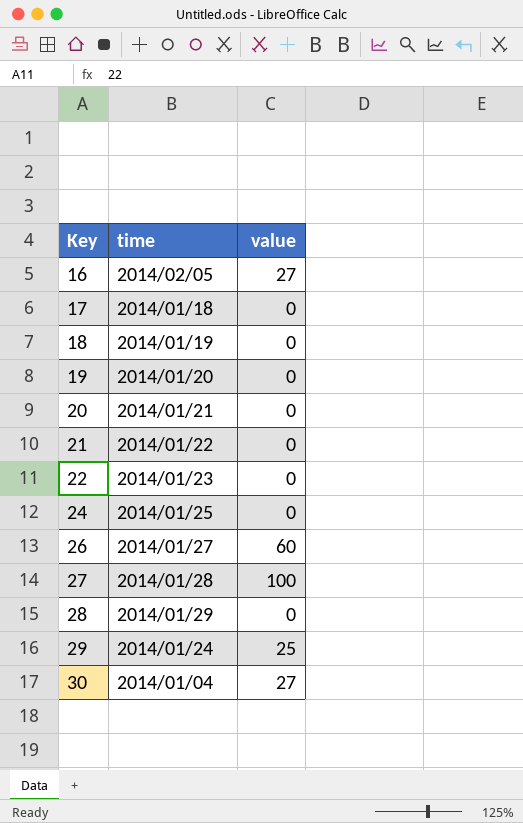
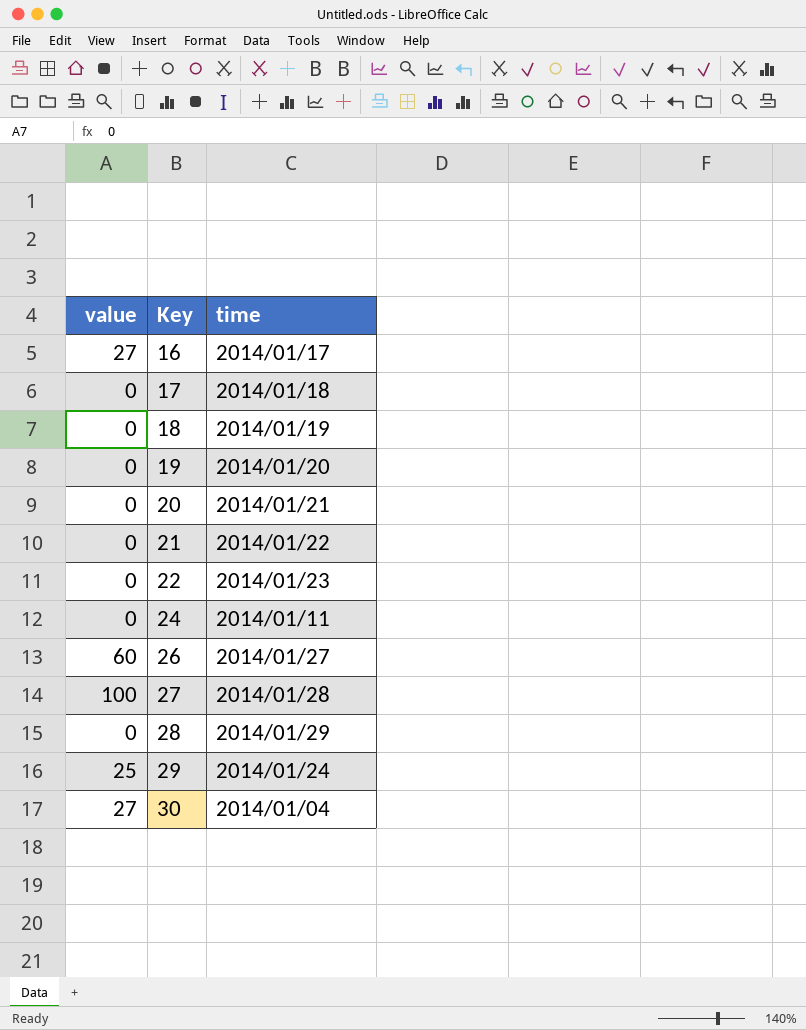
column value | position: 3 -> 1
16 | time: 2014/02/05 -> 2014/01/17
24 | time: 2014/01/25 -> 2014/01/11

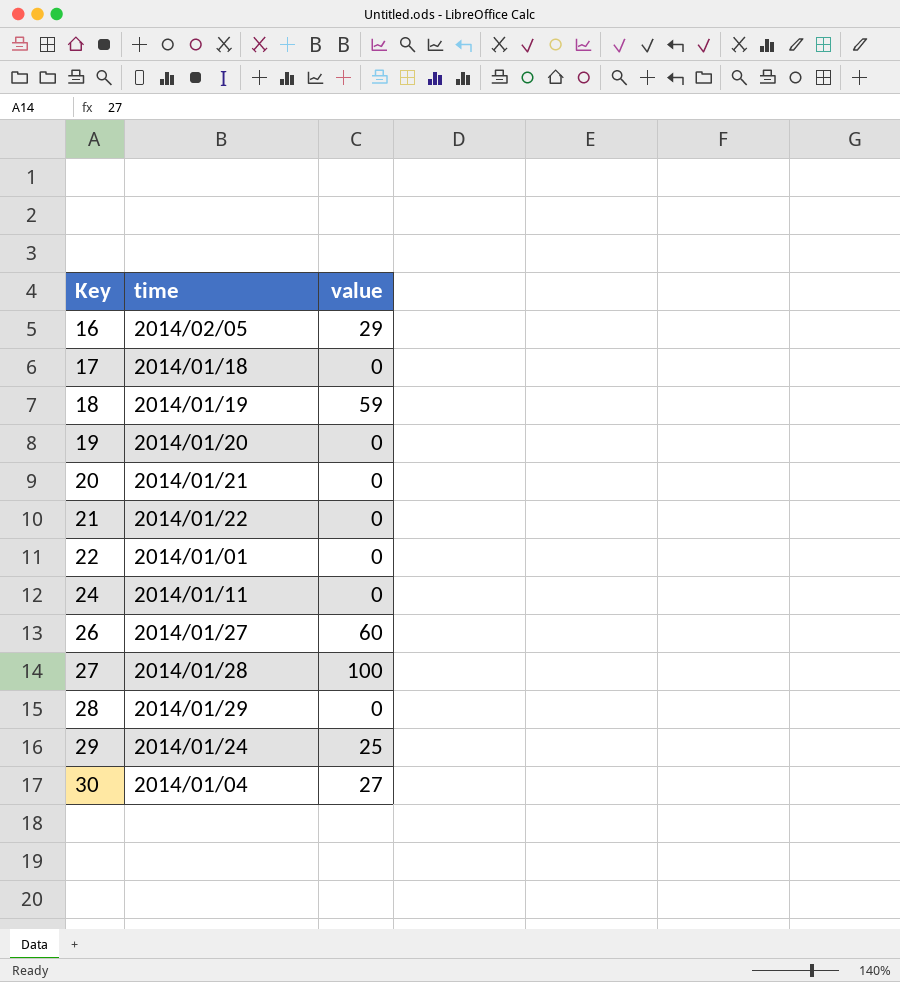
column value | position: 1 -> 3
16 | time: 2014/01/17 -> 2014/02/05
16 | value: 27 -> 29
18 | value: 0 -> 59
22 | time: 2014/01/23 -> 2014/01/01

